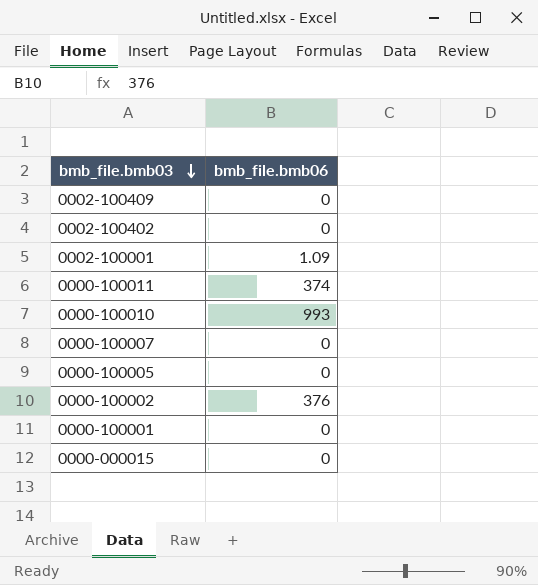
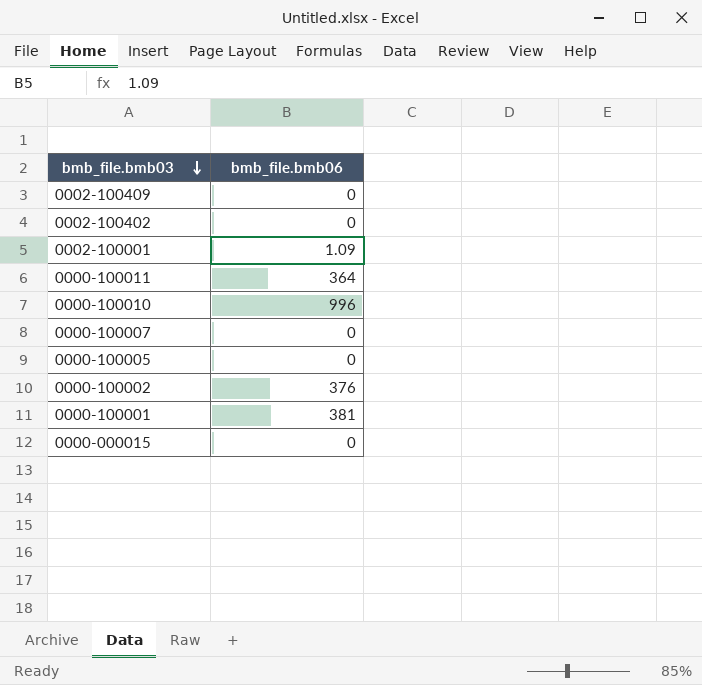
0000-100011 | bmb_file.bmb06: 374 -> 364
0000-100010 | bmb_file.bmb06: 993 -> 996
0000-100001 | bmb_file.bmb06: 0 -> 381

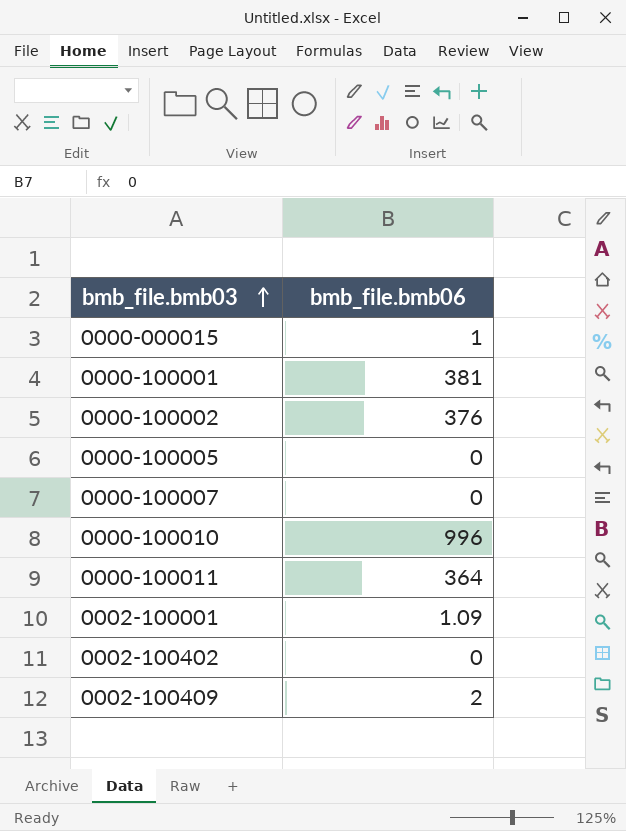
row order: bmb_file.bmb03 descending -> bmb_file.bmb03 ascending
0000-000015 | bmb_file.bmb06: 0 -> 1
0002-100409 | bmb_file.bmb06: 0 -> 2

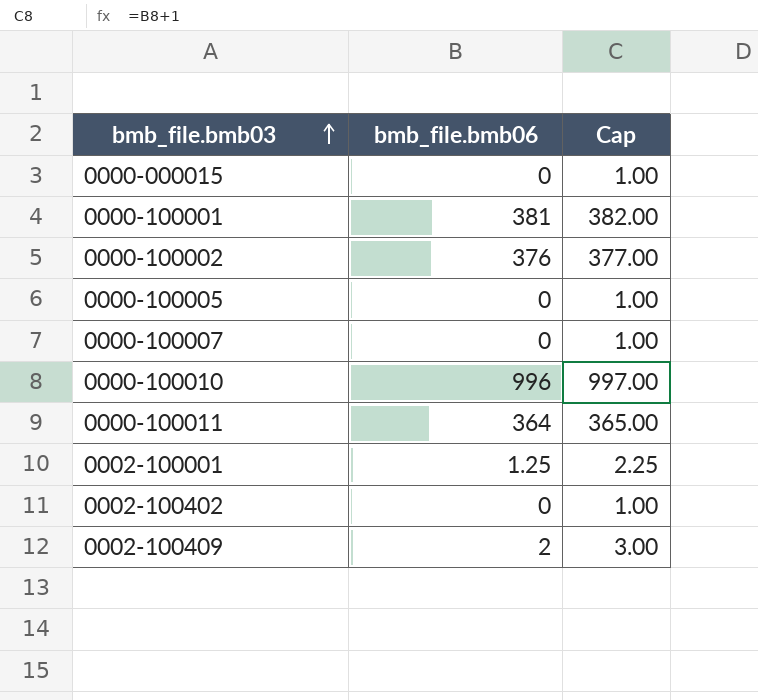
column Cap | formula: none -> [bmb_file.bmb06] + 1
0000-000015 | bmb_file.bmb06: 1 -> 0
0002-100001 | bmb_file.bmb06: 1.09 -> 1.25

